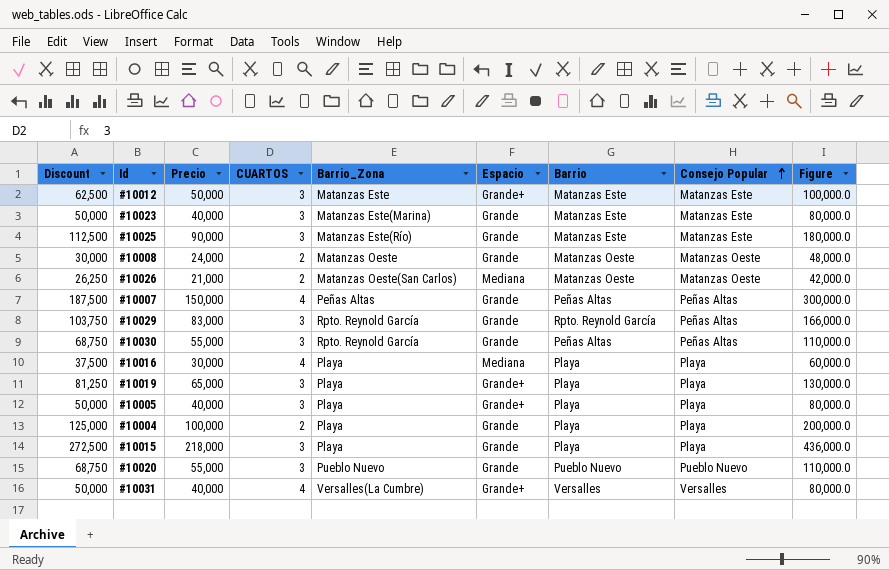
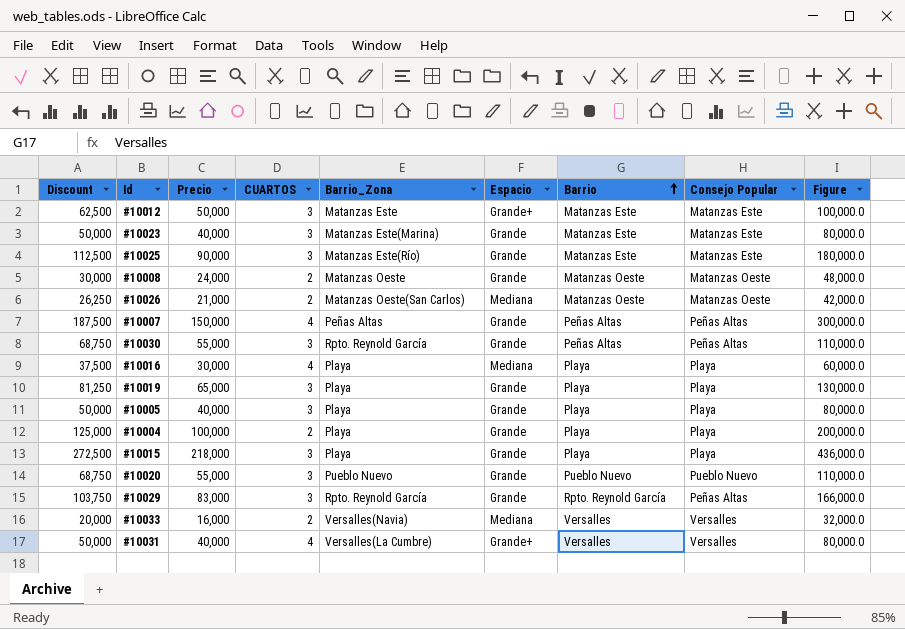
row order: Consejo Popular ascending -> Barrio ascending
#10019 | Espacio: Grande+ -> Grande
#10005 | Espacio: Grande+ -> Grande
row #10033: none -> 20,000 | 16,000 | 2 | Versalles(Navia) | Mediana | Versalles | Versalles | 32,000.0

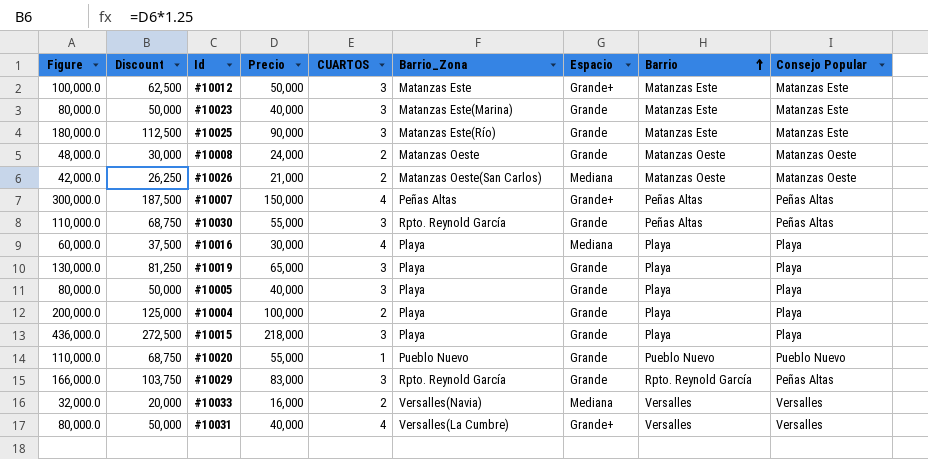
column Figure | position: 9 -> 1
#10007 | Espacio: Grande -> Grande+
#10020 | CUARTOS: 3 -> 1

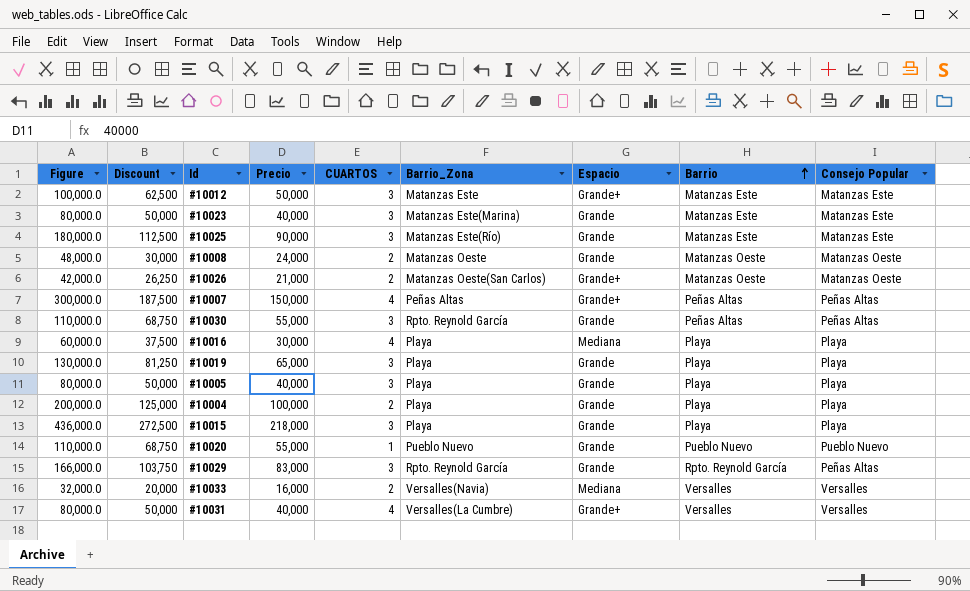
#10026 | Espacio: Mediana -> Grande+

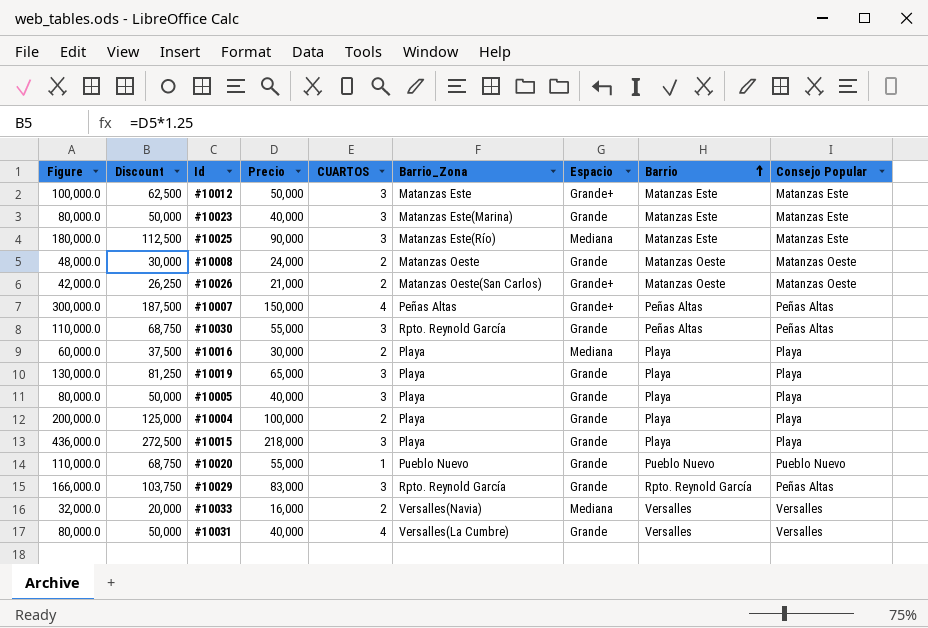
#10025 | Espacio: Grande -> Mediana
#10016 | CUARTOS: 4 -> 2
#10031 | Espacio: Grande+ -> Grande

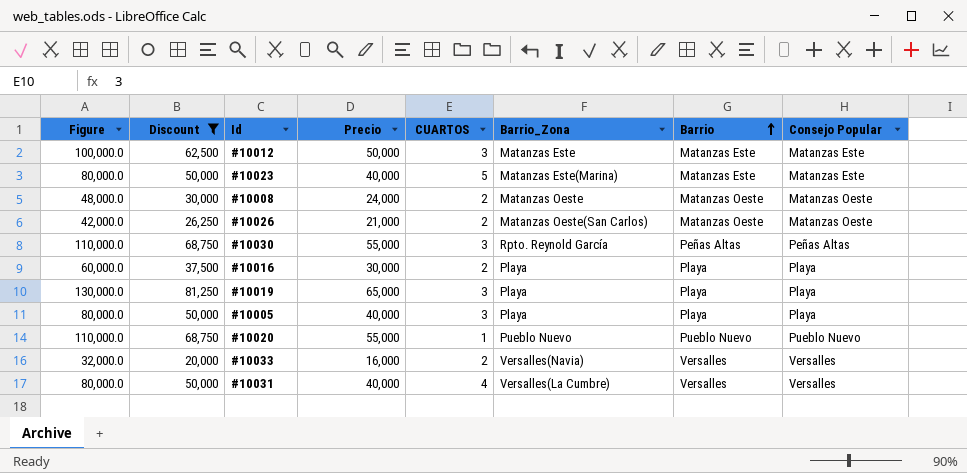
filter: none -> Discount <= 81,250
column Espacio | position: 7 -> none
#10023 | CUARTOS: 3 -> 5

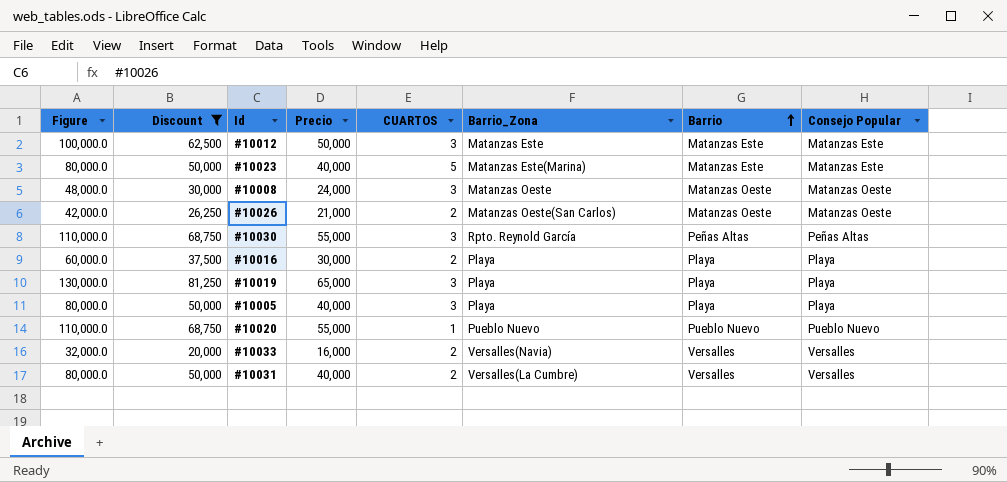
#10008 | CUARTOS: 2 -> 3
#10031 | CUARTOS: 4 -> 2

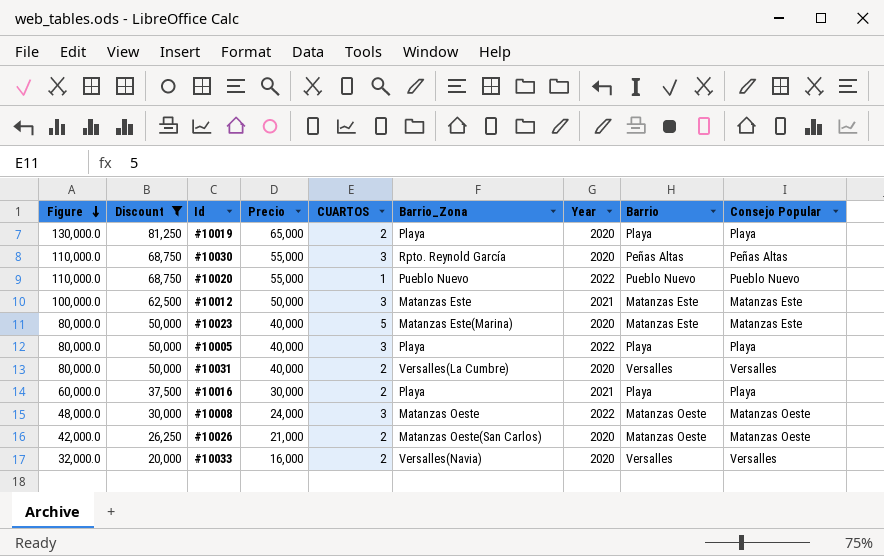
row order: Barrio ascending -> Figure descending
column Year | position: none -> 7
#10019 | CUARTOS: 3 -> 2

